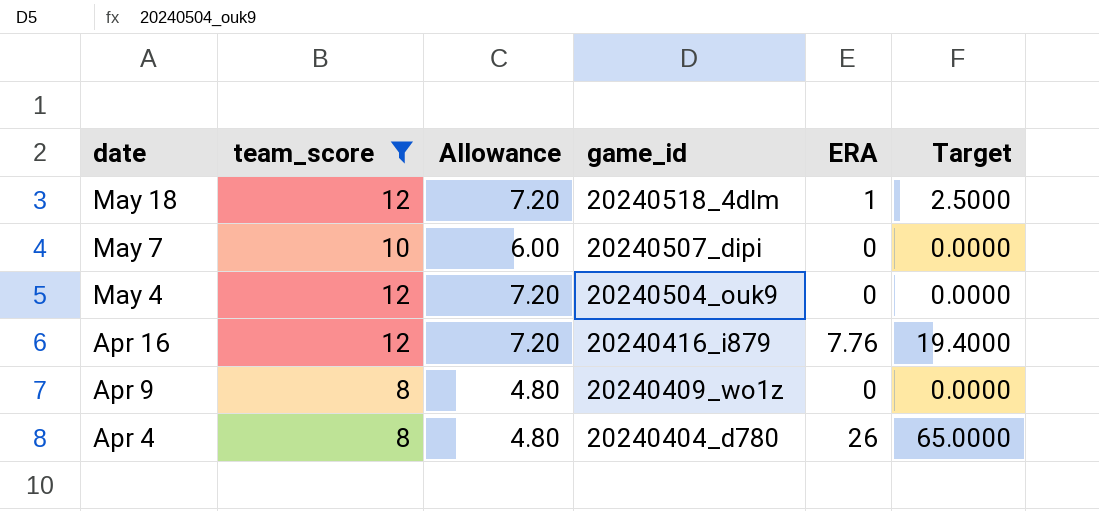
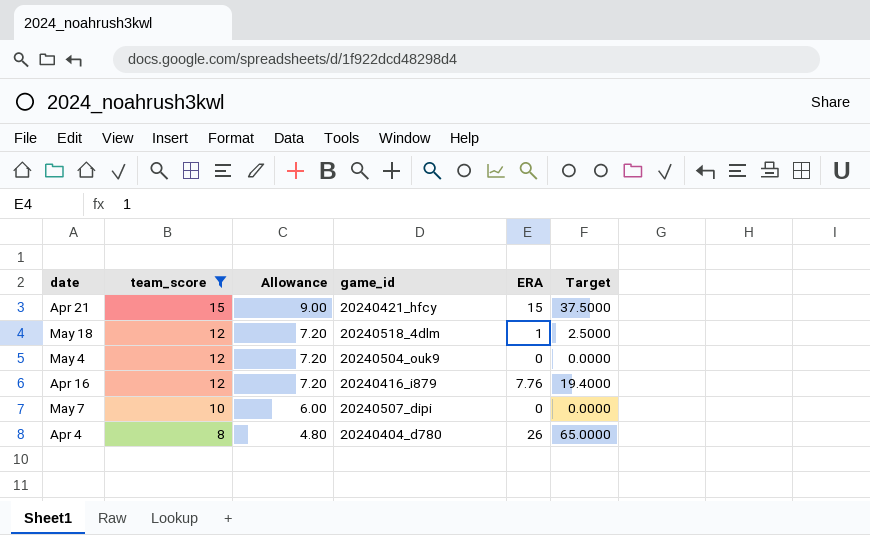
row order: date descending -> team_score descending
row Apr 9: 8 | 4.80 | 20240409_wo1z | 0 | 0.0000 -> none
row Apr 21: none -> 15 | 9.00 | 20240421_hfcy | 15 | 37.5000

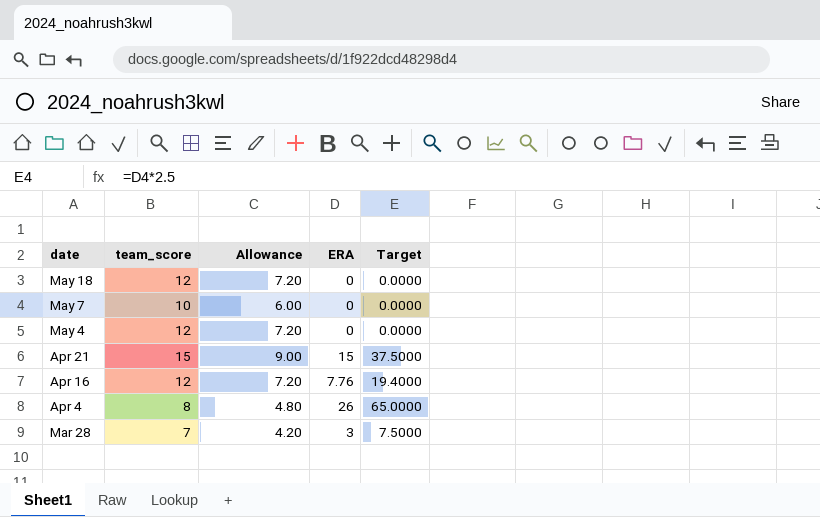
filter: team_score != 7 -> none
row order: team_score descending -> date descending
column game_id | position: 4 -> none
May 18 | ERA: 1 -> 0
May 18 | Target: 2.5000 -> 0.0000

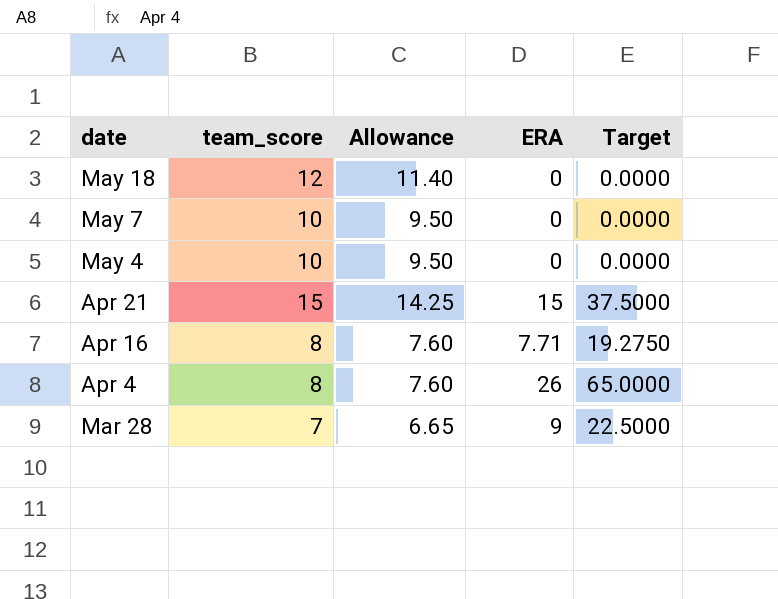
column Allowance | formula: [team_score] * 0.6 -> [team_score] * 0.95
May 4 | team_score: 12 -> 10
Apr 16 | team_score: 12 -> 8
Apr 16 | ERA: 7.76 -> 7.71
Apr 16 | Target: 19.4000 -> 19.2750
Mar 28 | ERA: 3 -> 9
Mar 28 | Target: 7.5000 -> 22.5000

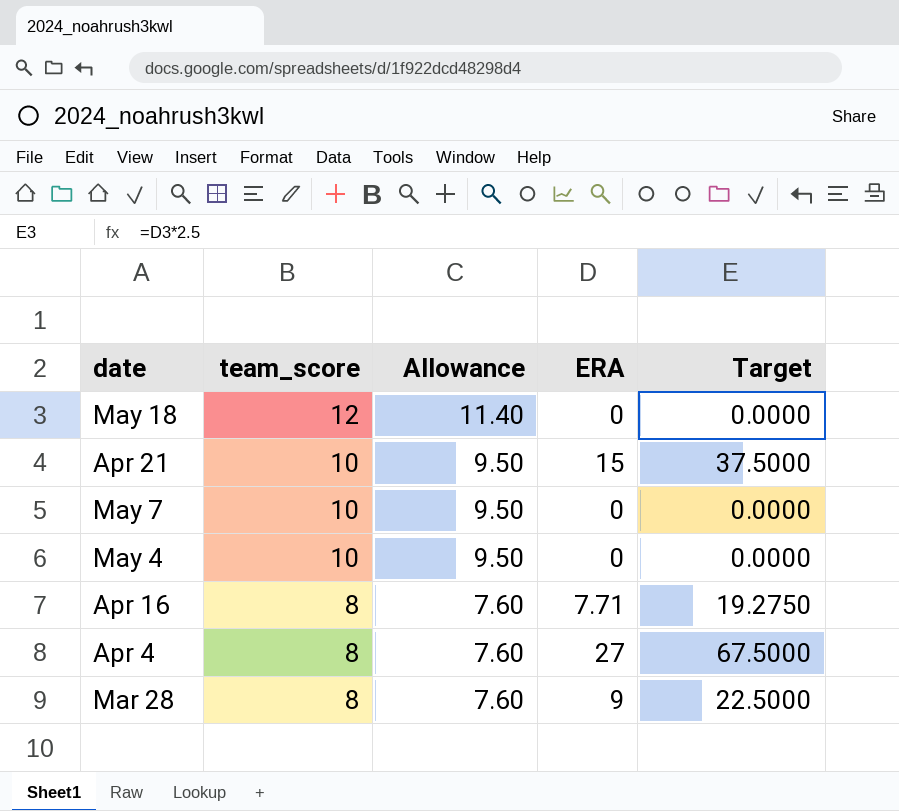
row order: date descending -> team_score descending
Apr 21 | team_score: 15 -> 10
Apr 21 | Allowance: 14.25 -> 9.50
Apr 4 | ERA: 26 -> 27
Apr 4 | Target: 65.0000 -> 67.5000
Mar 28 | team_score: 7 -> 8
Mar 28 | Allowance: 6.65 -> 7.60

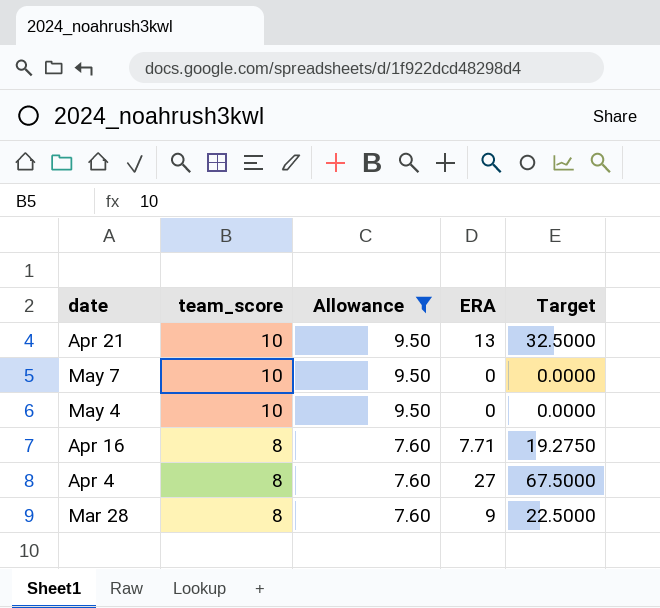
filter: none -> Allowance != 11.40
Apr 21 | ERA: 15 -> 13
Apr 21 | Target: 37.5000 -> 32.5000

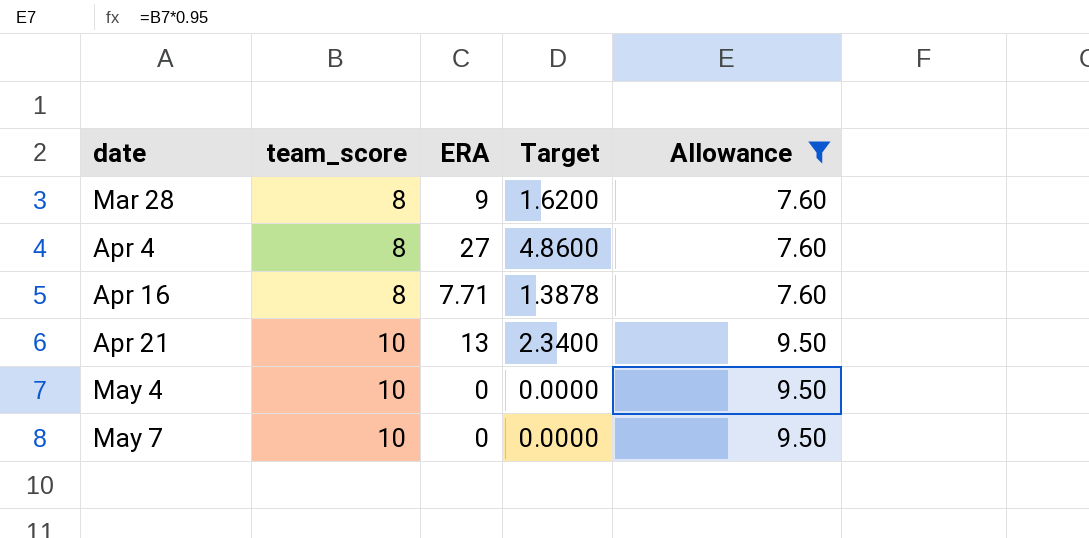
row order: team_score descending -> date ascending
column Target | formula: [ERA] * 2.5 -> [ERA] * 0.18
column Allowance | position: 3 -> 5

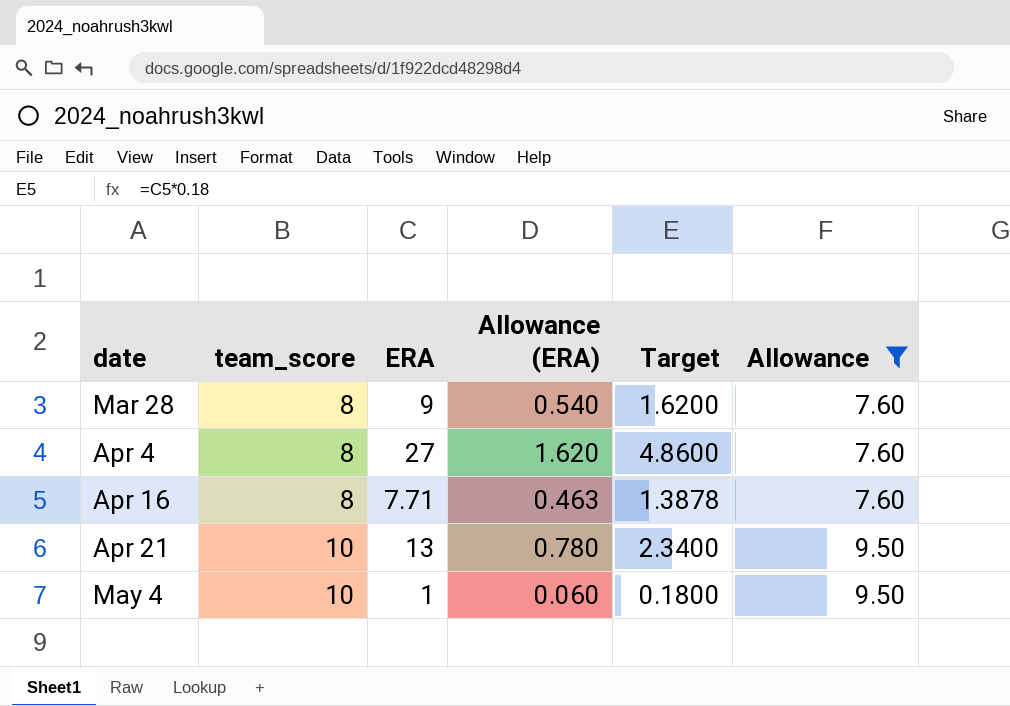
column Allowance (ERA) | formula: none -> [ERA] * 0.06
row May 7: 10 | 0 | 0.0000 | 9.50 -> none
May 4 | ERA: 0 -> 1
May 4 | Target: 0.0000 -> 0.1800

